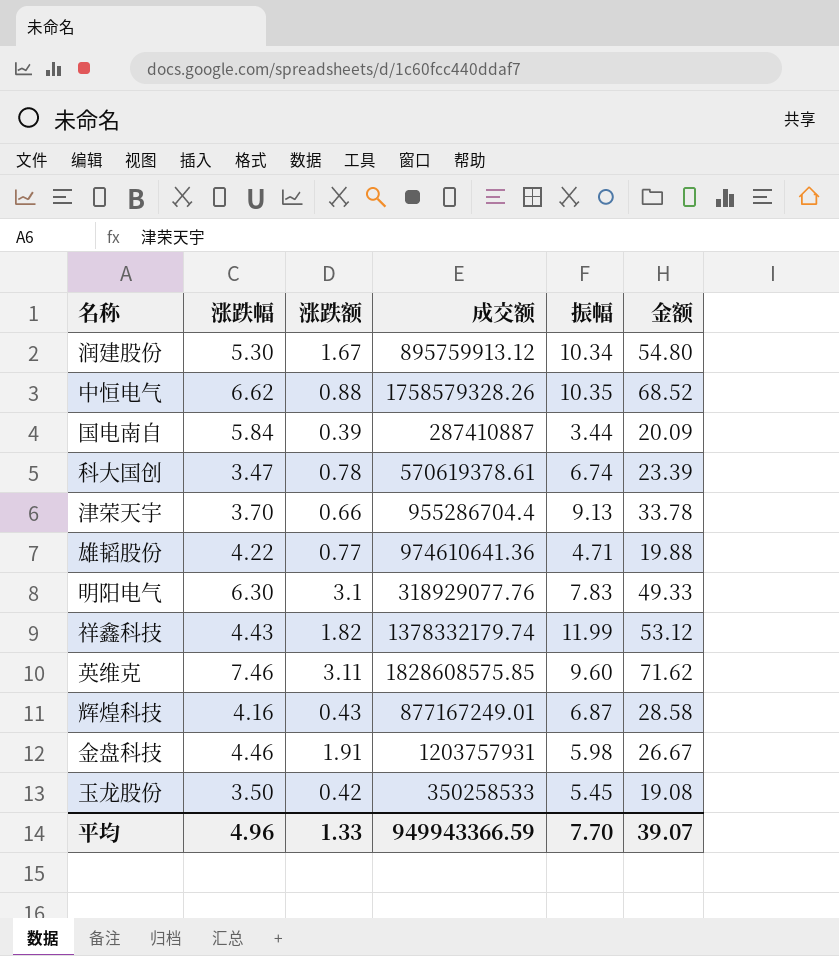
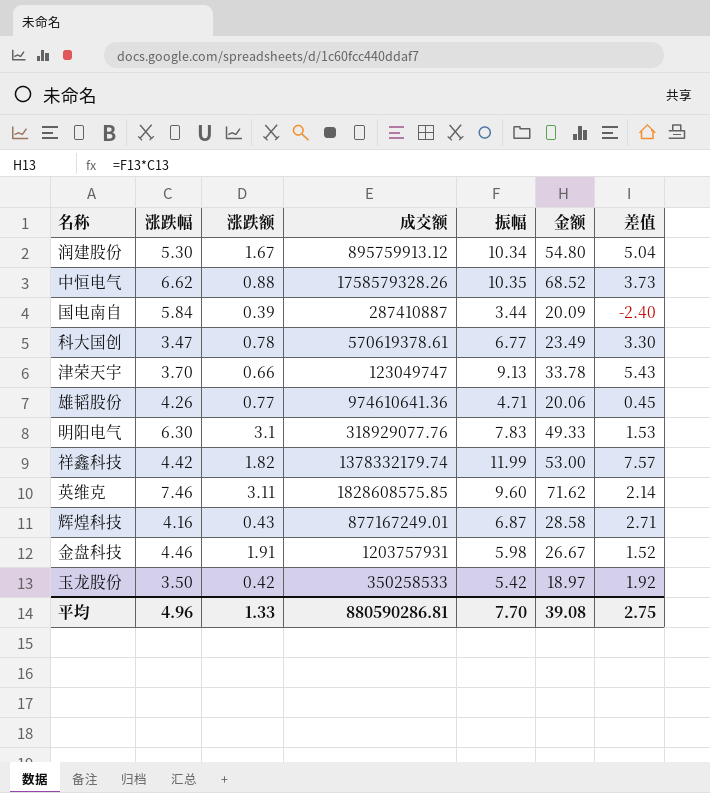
column 差值 | formula: none -> [振幅] - [涨跌幅]
科大国创 | 振幅: 6.74 -> 6.77
科大国创 | 金额: 23.39 -> 23.49
津荣天宇 | 成交额: 955286704.4 -> 123049747
雄韬股份 | 涨跌幅: 4.22 -> 4.26
雄韬股份 | 金额: 19.88 -> 20.06
祥鑫科技 | 涨跌幅: 4.43 -> 4.42
祥鑫科技 | 金额: 53.12 -> 53.00
玉龙股份 | 振幅: 5.45 -> 5.42
玉龙股份 | 金额: 19.08 -> 18.97
平均 | 成交额: 949943366.59 -> 880590286.81
平均 | 金额: 39.07 -> 39.08

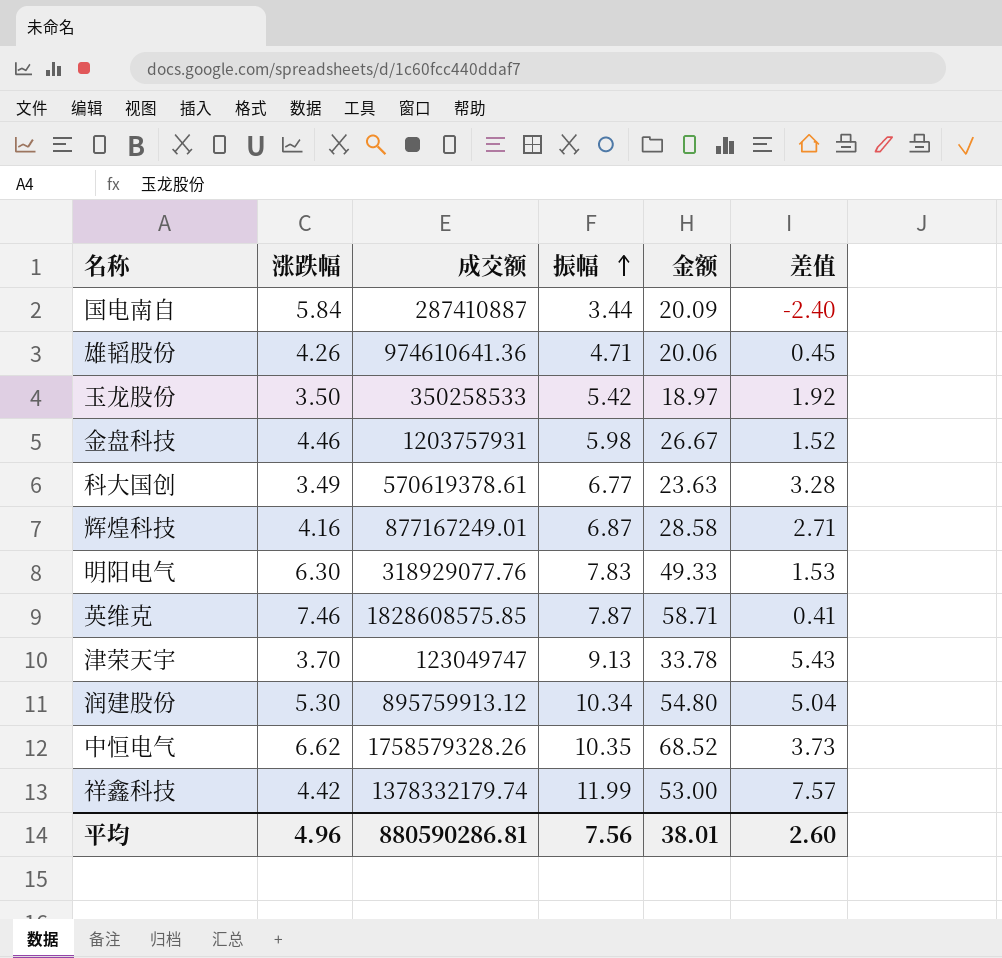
row order: none -> 振幅 ascending
column 涨跌额 | position: 3 -> none
科大国创 | 涨跌幅: 3.47 -> 3.49
科大国创 | 金额: 23.49 -> 23.63
科大国创 | 差值: 3.30 -> 3.28
英维克 | 振幅: 9.60 -> 7.87
英维克 | 金额: 71.62 -> 58.71
英维克 | 差值: 2.14 -> 0.41
平均 | 振幅: 7.70 -> 7.56
平均 | 金额: 39.08 -> 38.01
平均 | 差值: 2.75 -> 2.60

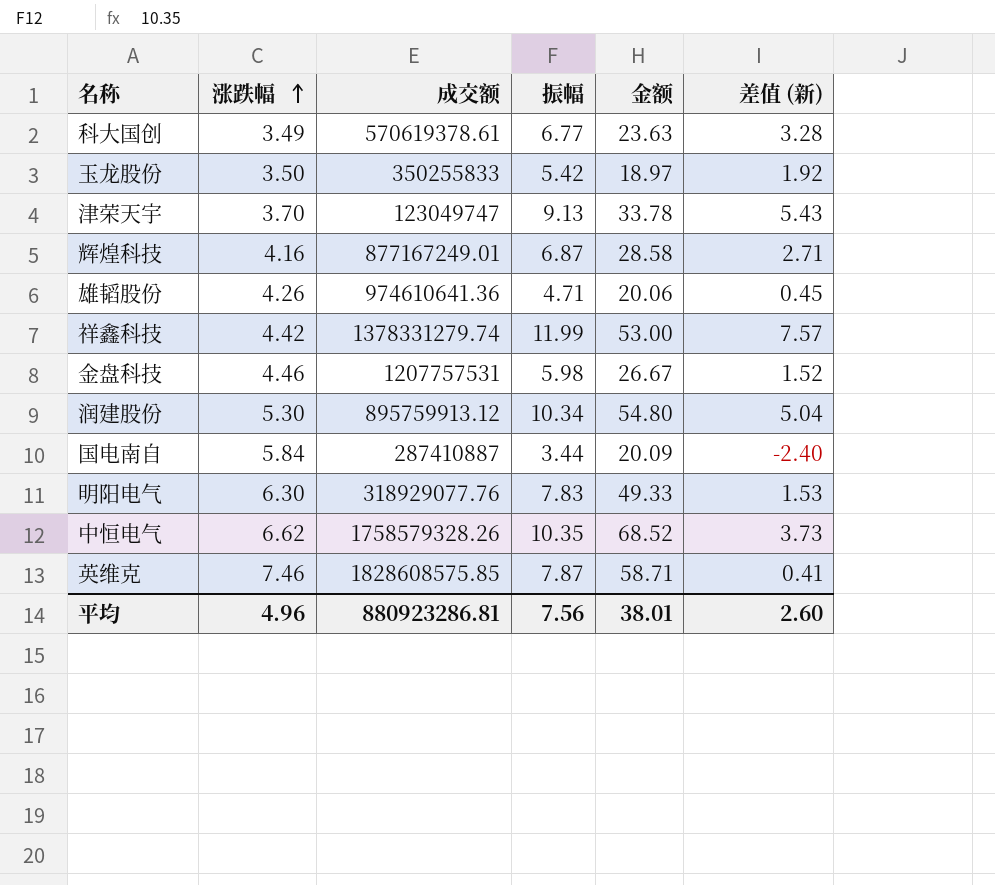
row order: 振幅 ascending -> 涨跌幅 ascending
column name: 差值 -> 差值 (新)
玉龙股份 | 成交额: 350258533 -> 350255833
祥鑫科技 | 成交额: 1378332179.74 -> 1378331279.74
金盘科技 | 成交额: 1203757931 -> 1207757531
平均 | 成交额: 880590286.81 -> 880923286.81

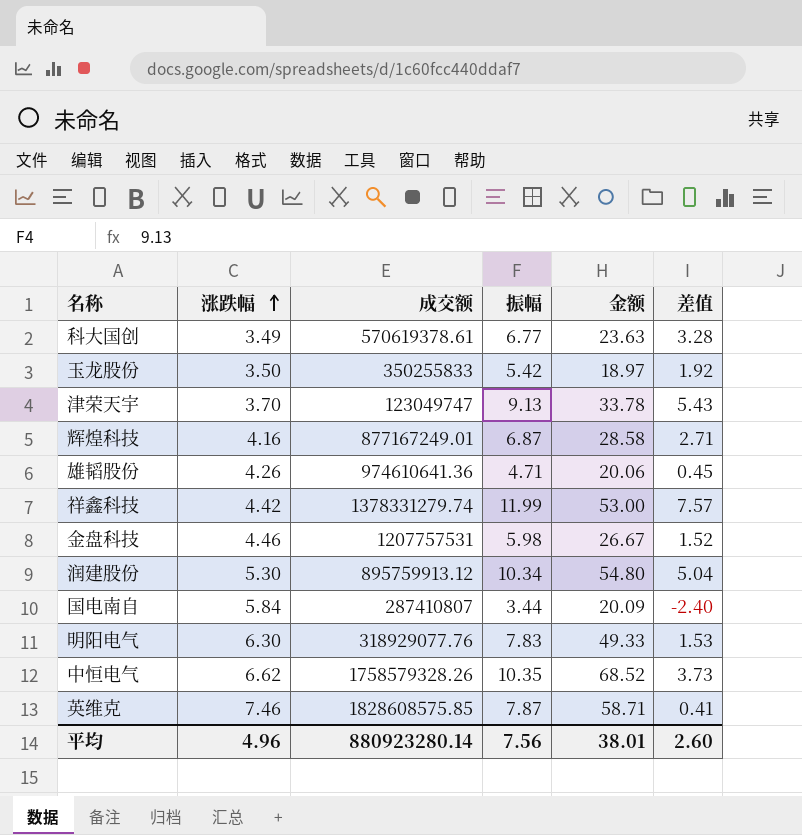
column name: 差值 (新) -> 差值
国电南自 | 成交额: 287410887 -> 287410807
平均 | 成交额: 880923286.81 -> 880923280.14

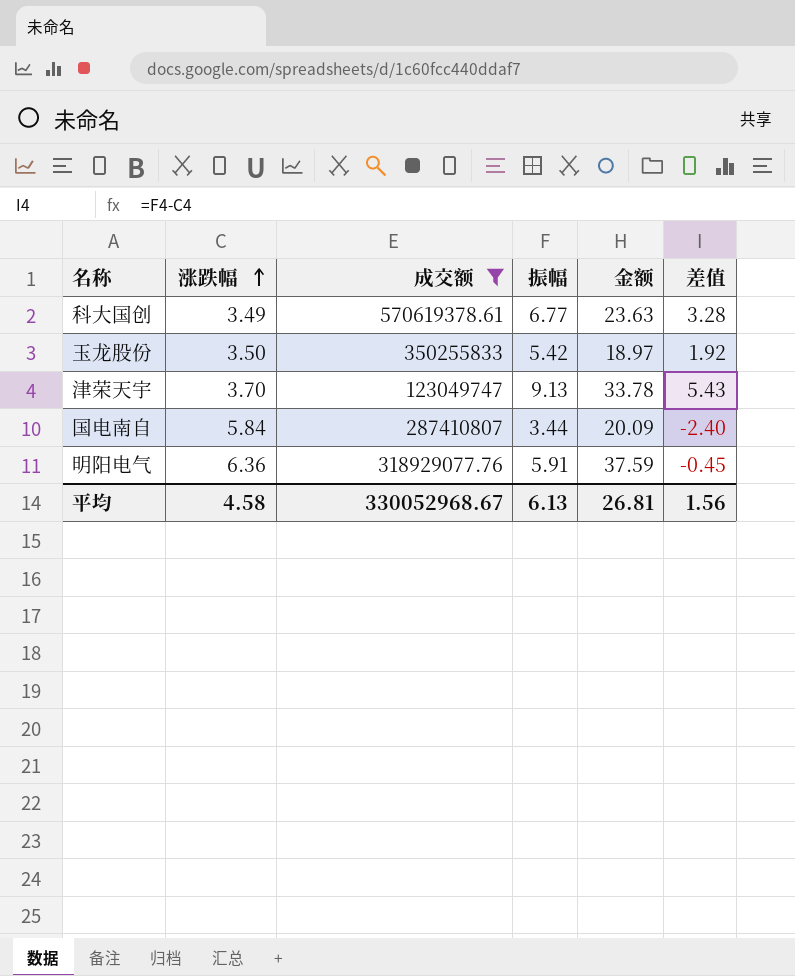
filter: none -> 成交额 <= 570619378.61
明阳电气 | 涨跌幅: 6.30 -> 6.36
明阳电气 | 振幅: 7.83 -> 5.91
明阳电气 | 金额: 49.33 -> 37.59
明阳电气 | 差值: 1.53 -> -0.45
平均 | 涨跌幅: 4.96 -> 4.58
平均 | 成交额: 880923280.14 -> 330052968.67
平均 | 振幅: 7.56 -> 6.13
平均 | 金额: 38.01 -> 26.81
平均 | 差值: 2.60 -> 1.56

